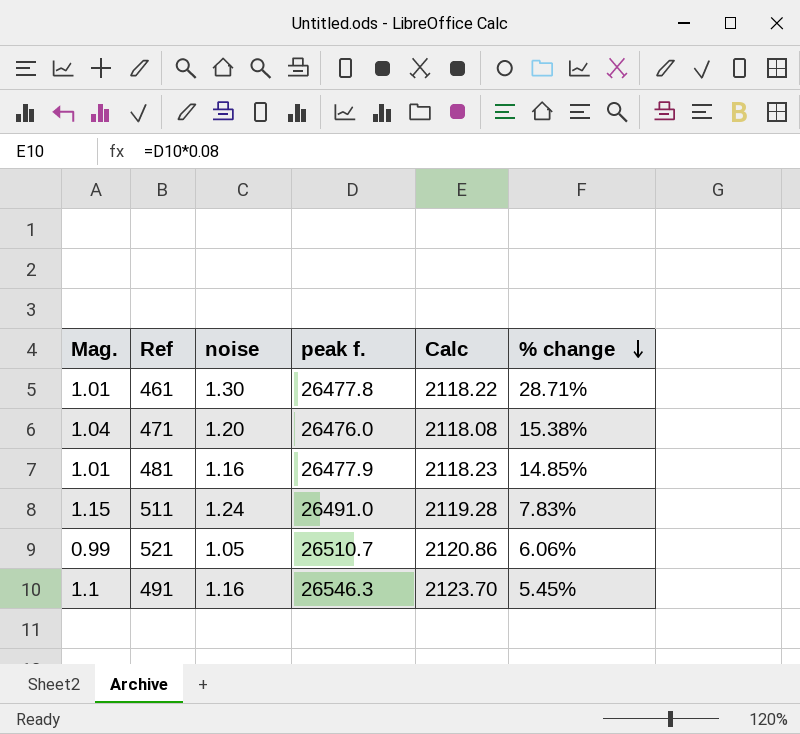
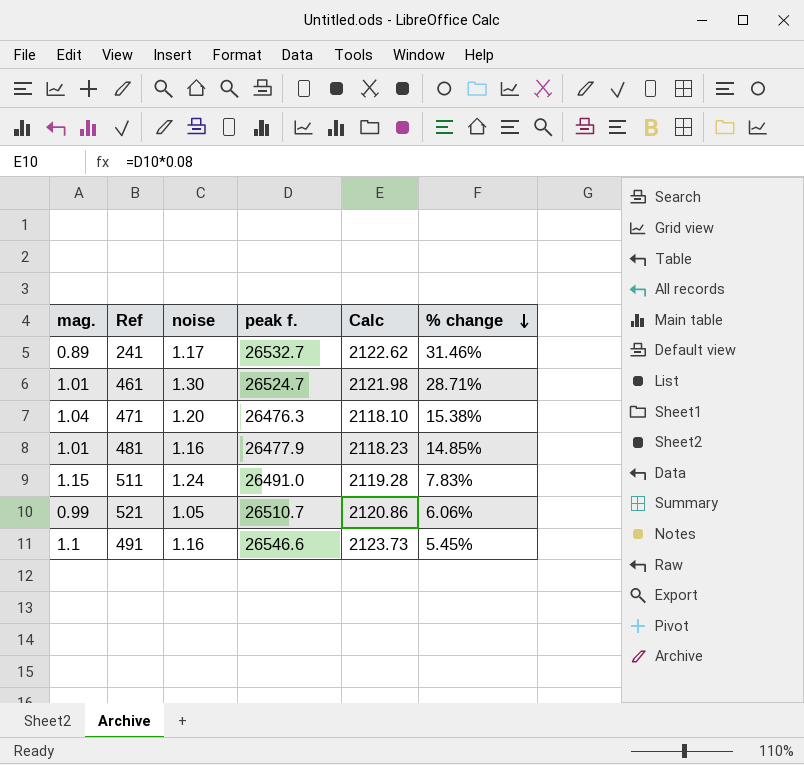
column name: Mag. -> mag.
row 241: none -> 0.89 | 1.17 | 26532.7 | 2122.62 | 31.46%
461 | peak f.: 26477.8 -> 26524.7
461 | Calc: 2118.22 -> 2121.98
471 | peak f.: 26476.0 -> 26476.3
471 | Calc: 2118.08 -> 2118.10
491 | peak f.: 26546.3 -> 26546.6
491 | Calc: 2123.70 -> 2123.73

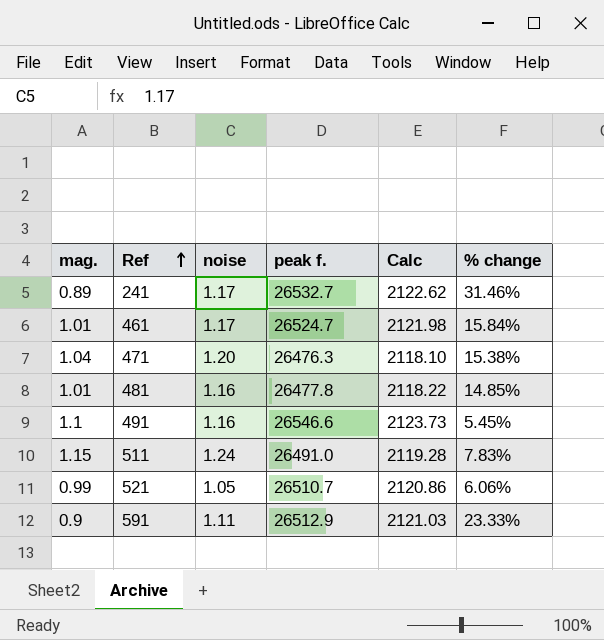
row order: % change descending -> Ref ascending
461 | noise: 1.30 -> 1.17
461 | % change: 28.71% -> 15.84%
481 | peak f.: 26477.9 -> 26477.8
481 | Calc: 2118.23 -> 2118.22
row 591: none -> 0.9 | 1.11 | 26512.9 | 2121.03 | 23.33%

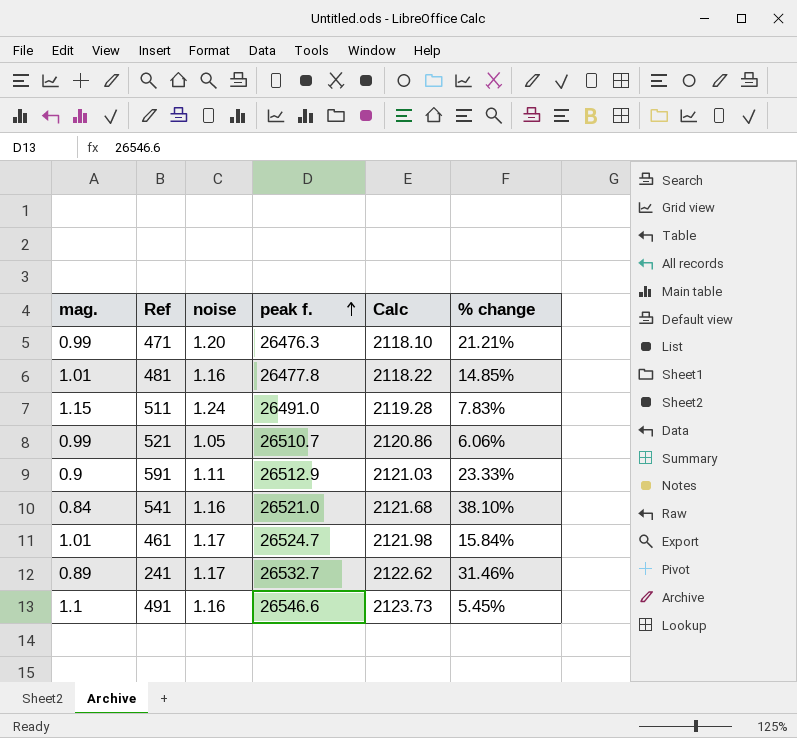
row order: Ref ascending -> peak f. ascending
471 | mag.: 1.04 -> 0.99
471 | % change: 15.38% -> 21.21%
row 541: none -> 0.84 | 1.16 | 26521.0 | 2121.68 | 38.10%

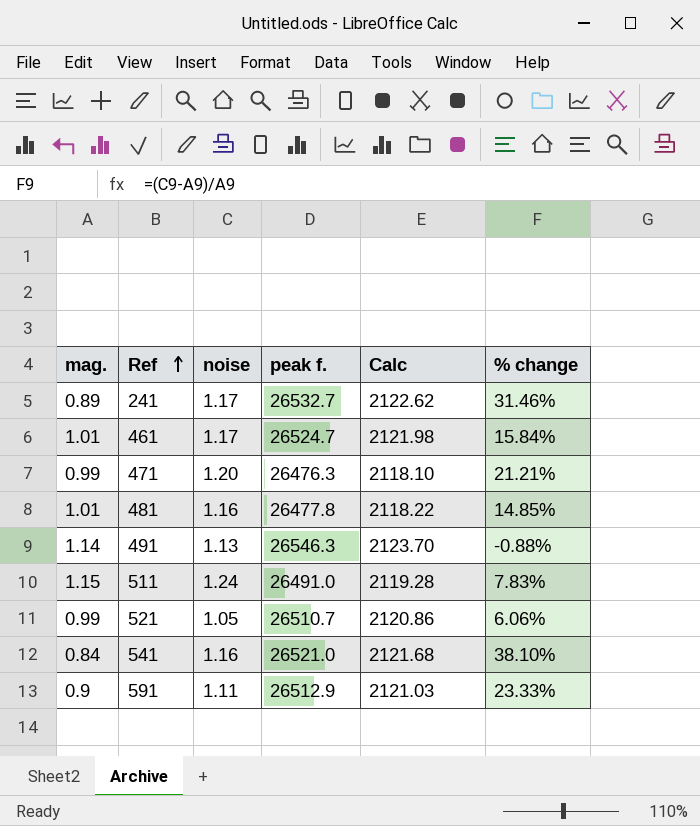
row order: peak f. ascending -> Ref ascending
491 | mag.: 1.1 -> 1.14
491 | noise: 1.16 -> 1.13
491 | peak f.: 26546.6 -> 26546.3
491 | Calc: 2123.73 -> 2123.70
491 | % change: 5.45% -> -0.88%

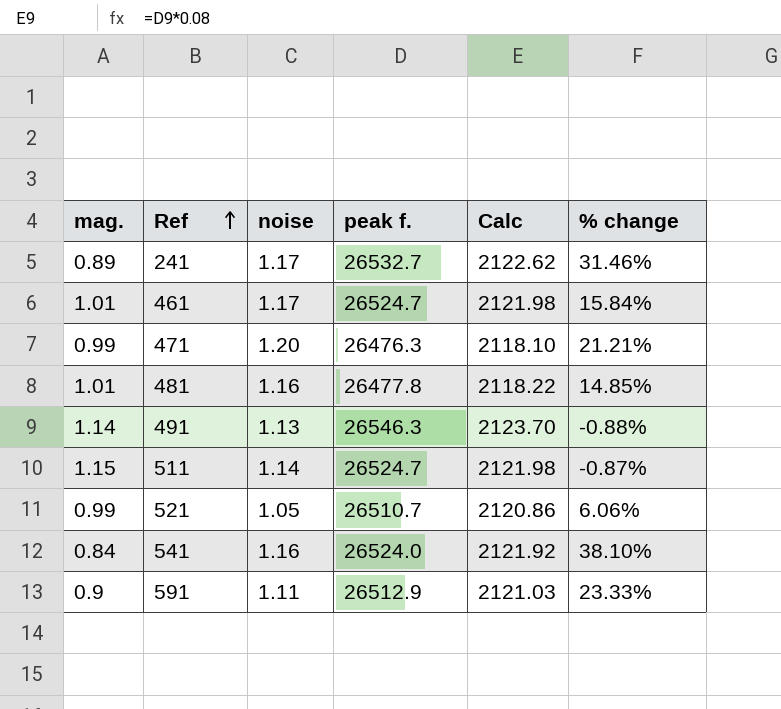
511 | noise: 1.24 -> 1.14
511 | peak f.: 26491.0 -> 26524.7
511 | Calc: 2119.28 -> 2121.98
511 | % change: 7.83% -> -0.87%
541 | peak f.: 26521.0 -> 26524.0
541 | Calc: 2121.68 -> 2121.92

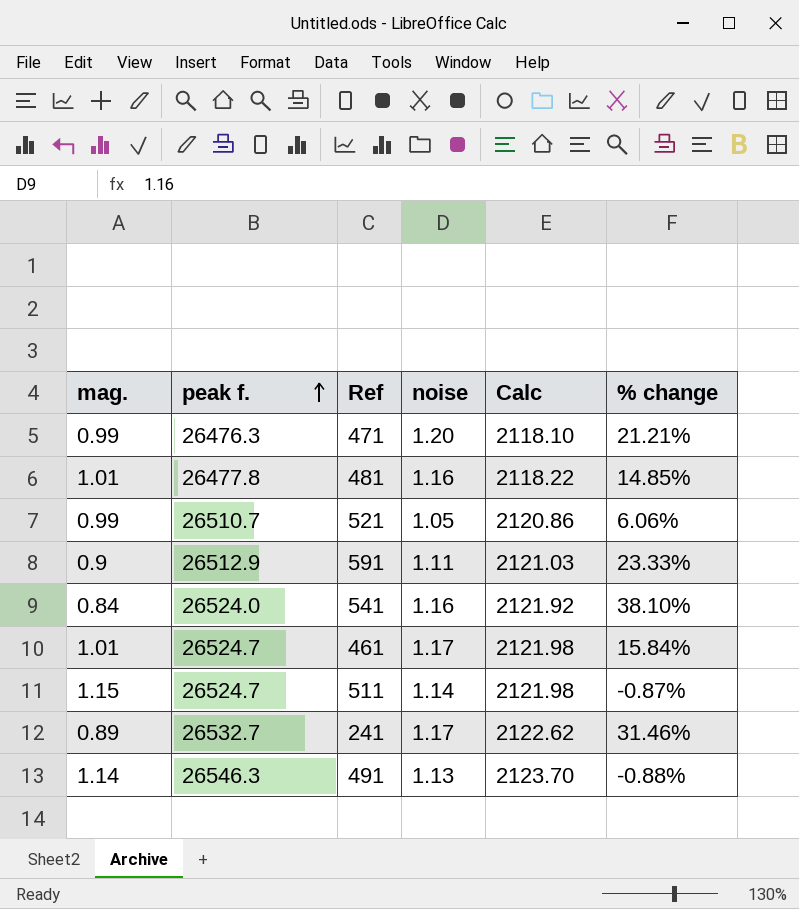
row order: Ref ascending -> peak f. ascending
column peak f. | position: 4 -> 2

